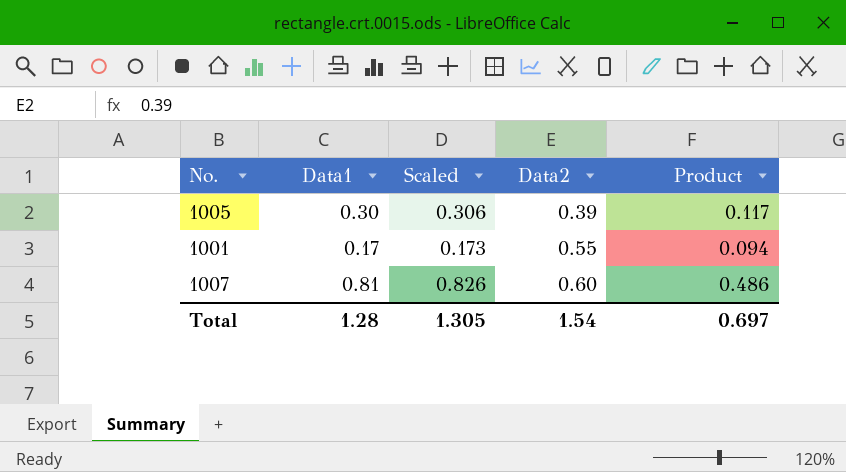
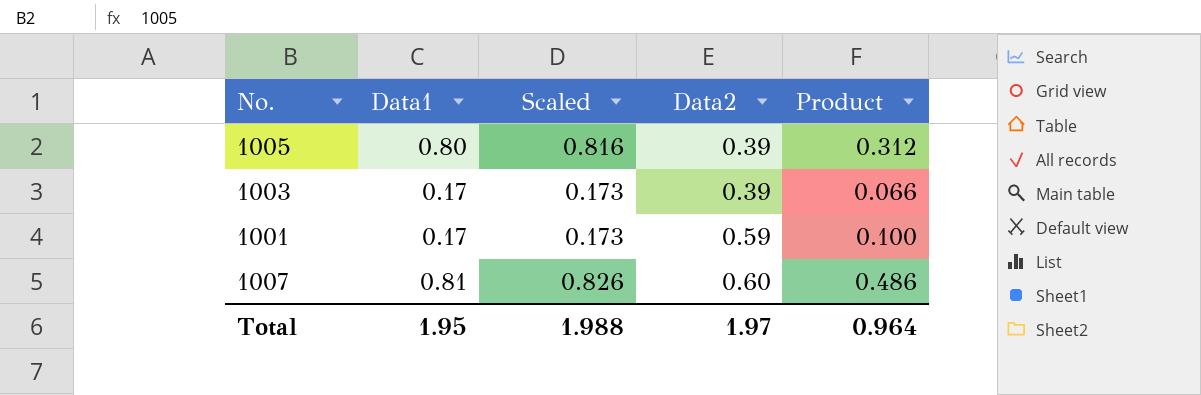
1005 | Data1: 0.30 -> 0.80
1005 | Scaled: 0.306 -> 0.816
1005 | Product: 0.117 -> 0.312
row 1003: none -> 0.17 | 0.173 | 0.39 | 0.066
1001 | Data2: 0.55 -> 0.59
1001 | Product: 0.094 -> 0.100
Total | Data1: 1.28 -> 1.95
Total | Scaled: 1.305 -> 1.988
Total | Data2: 1.54 -> 1.97
Total | Product: 0.697 -> 0.964

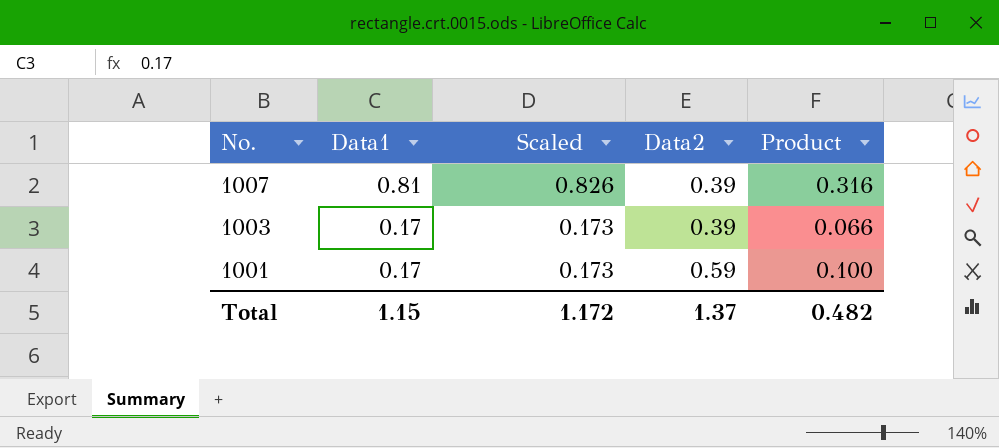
row order: Data2 ascending -> No. descending
row 1005: 0.80 | 0.816 | 0.39 | 0.312 -> none
1007 | Data2: 0.60 -> 0.39
1007 | Product: 0.486 -> 0.316
Total | Data1: 1.95 -> 1.15
Total | Scaled: 1.988 -> 1.172
Total | Data2: 1.97 -> 1.37
Total | Product: 0.964 -> 0.482

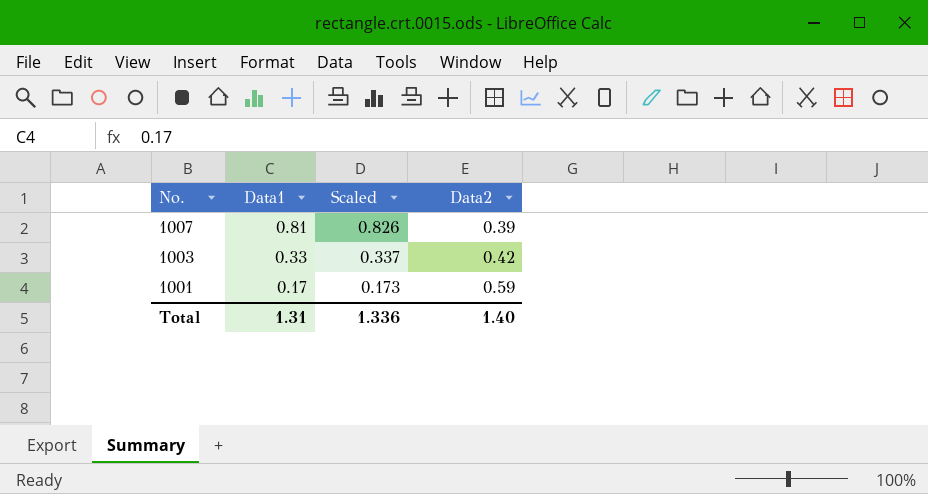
column Product | formula: [Data1] * [Data2] -> none
1003 | Data1: 0.17 -> 0.33
1003 | Scaled: 0.173 -> 0.337
1003 | Data2: 0.39 -> 0.42
Total | Data1: 1.15 -> 1.31
Total | Scaled: 1.172 -> 1.336
Total | Data2: 1.37 -> 1.40

